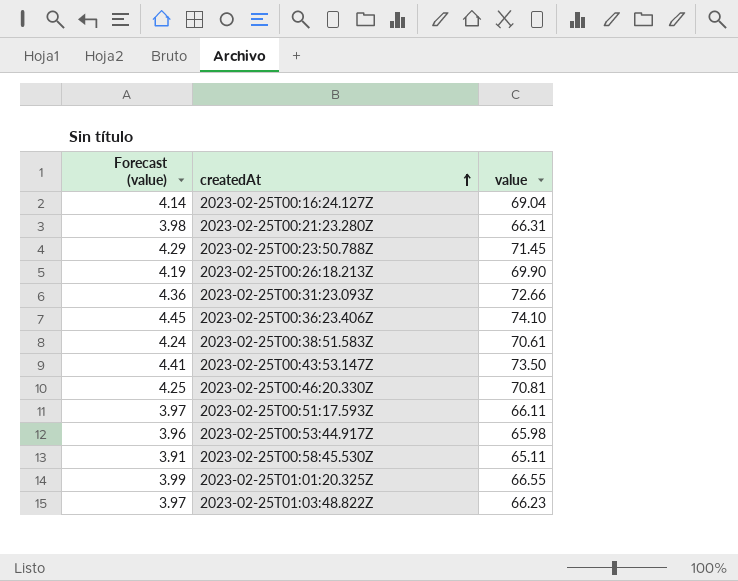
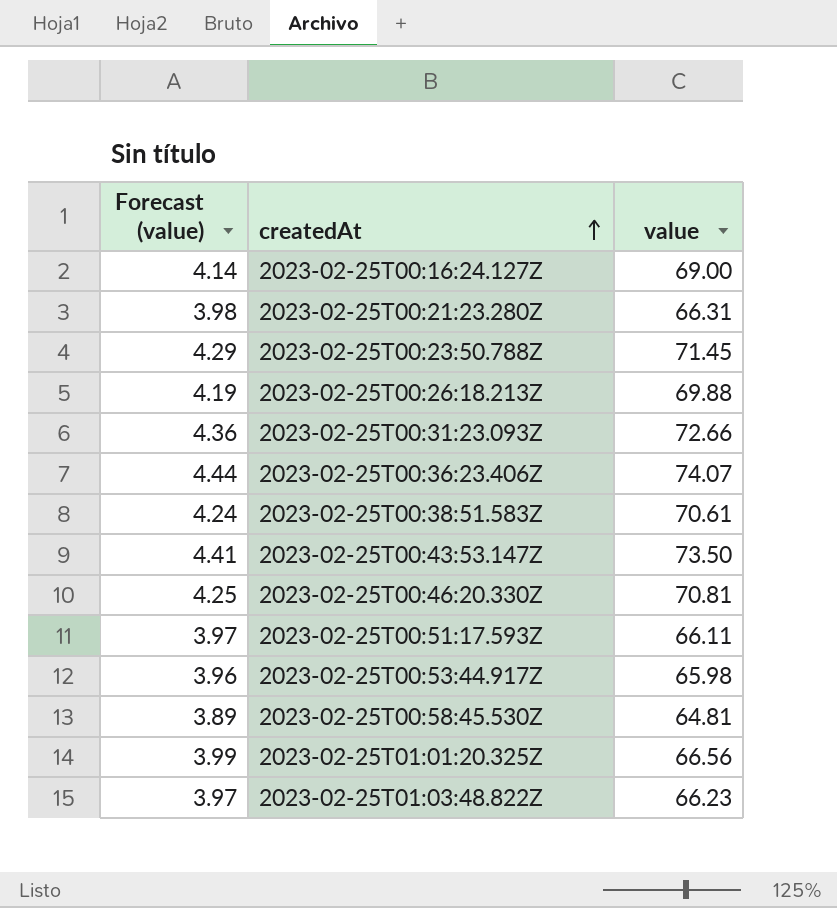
2023-02-25T00:16:24.127Z | value: 69.04 -> 69.00
2023-02-25T00:26:18.213Z | value: 69.90 -> 69.88
2023-02-25T00:36:23.406Z | Forecast (value): 4.45 -> 4.44
2023-02-25T00:36:23.406Z | value: 74.10 -> 74.07
2023-02-25T00:58:45.530Z | Forecast (value): 3.91 -> 3.89
2023-02-25T00:58:45.530Z | value: 65.11 -> 64.81
2023-02-25T01:01:20.325Z | value: 66.55 -> 66.56

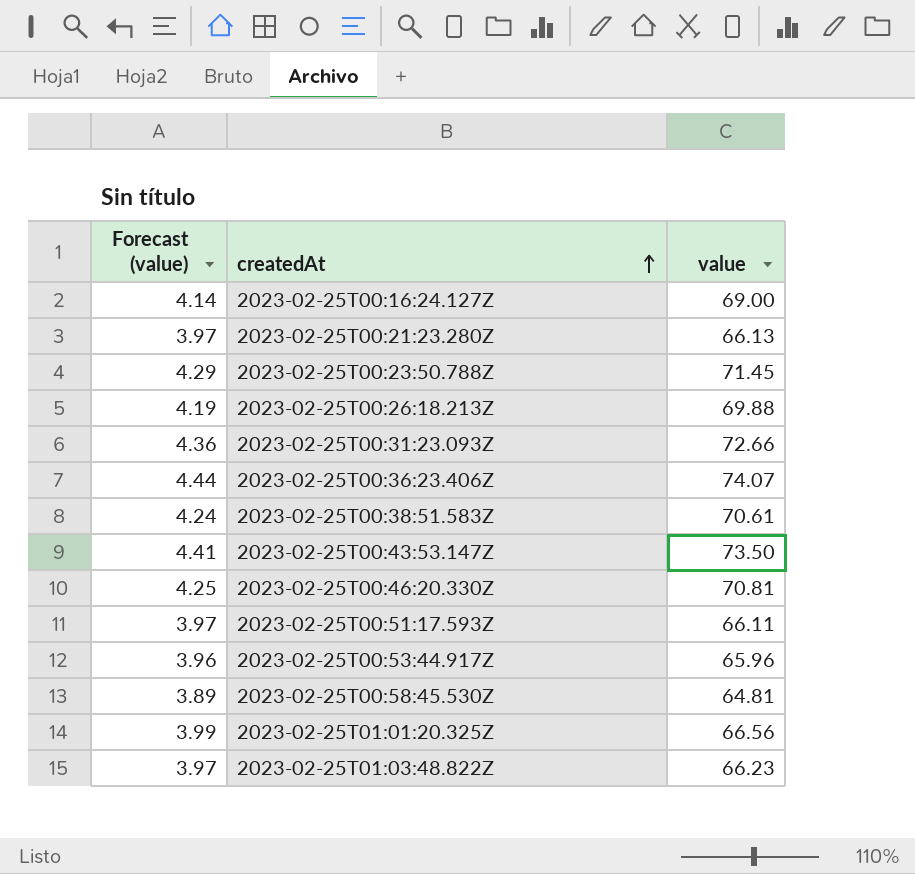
2023-02-25T00:21:23.280Z | Forecast (value): 3.98 -> 3.97
2023-02-25T00:21:23.280Z | value: 66.31 -> 66.13
2023-02-25T00:53:44.917Z | value: 65.98 -> 65.96

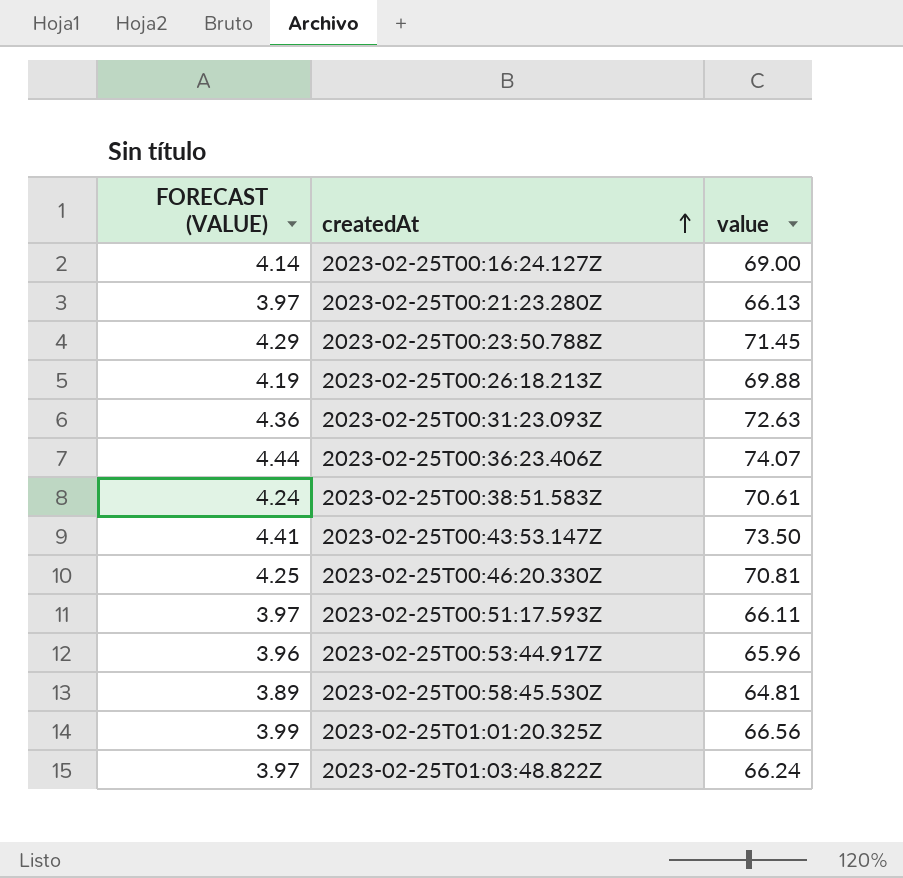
column name: Forecast (value) -> FORECAST (VALUE)
2023-02-25T00:31:23.093Z | value: 72.66 -> 72.63
2023-02-25T01:03:48.822Z | value: 66.23 -> 66.24

